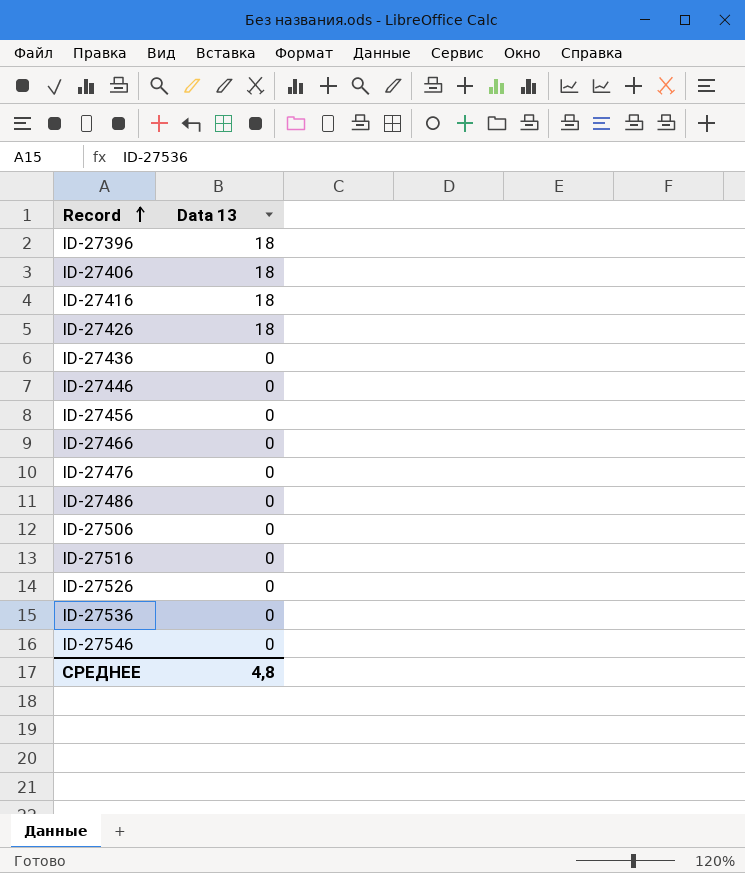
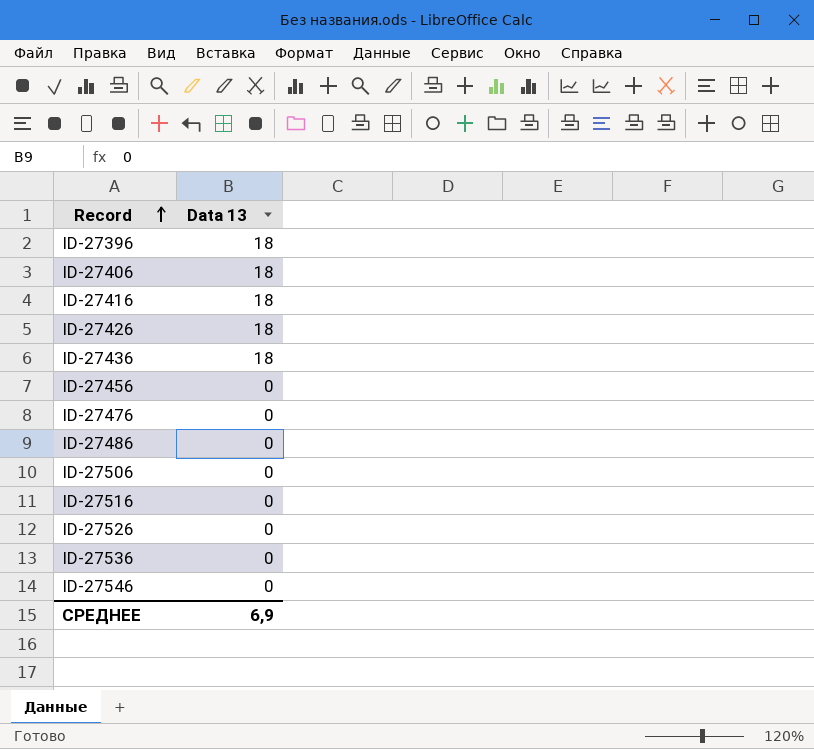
row ID-27446: 0 -> none
row ID-27466: 0 -> none
ID-27436 | Data 13: 0 -> 18
СРЕДНЕЕ | Data 13: 4,8 -> 6,9

